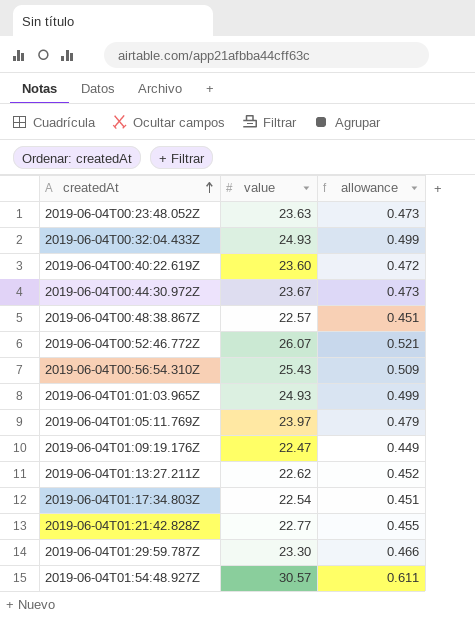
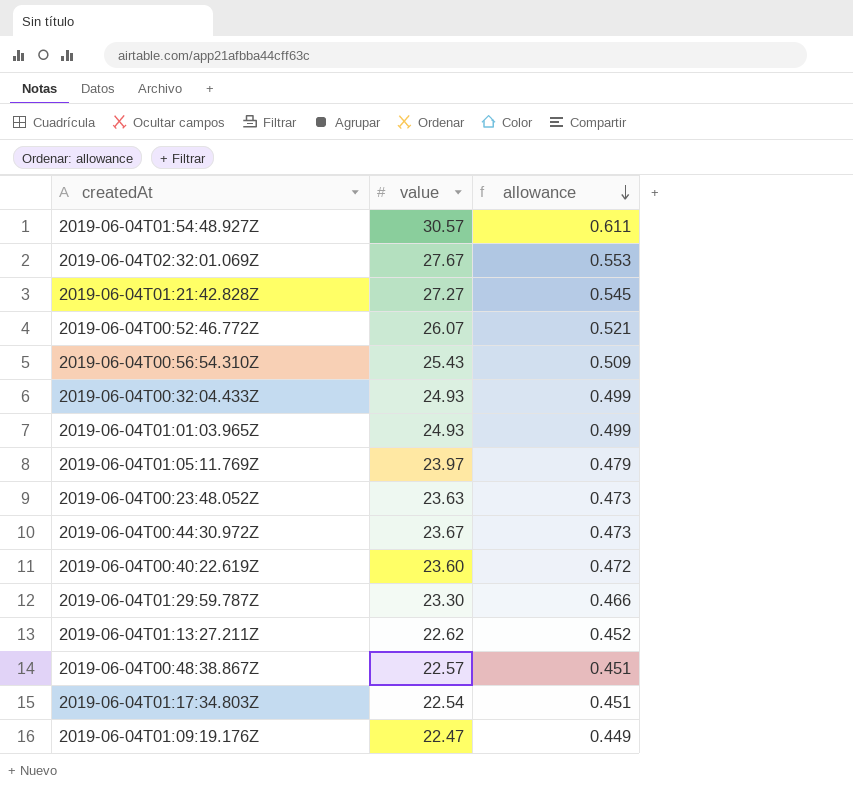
row order: createdAt ascending -> allowance descending
row 2019-06-04T02:32:01.069Z: none -> 27.67 | 0.553
2019-06-04T01:21:42.828Z | value: 22.77 -> 27.27
2019-06-04T01:21:42.828Z | allowance: 0.455 -> 0.545

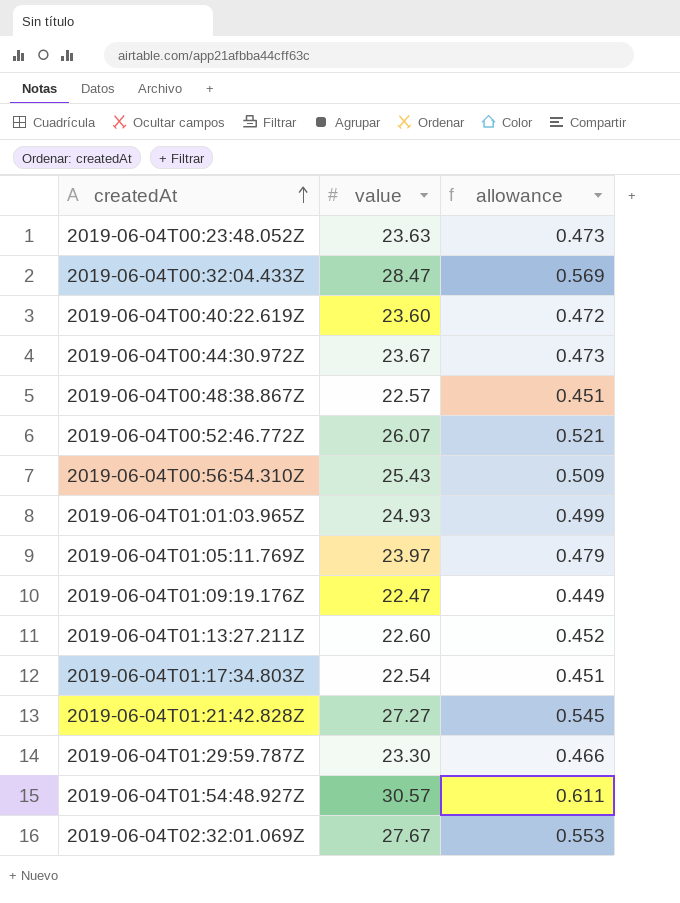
row order: allowance descending -> createdAt ascending
2019-06-04T00:32:04.433Z | value: 24.93 -> 28.47
2019-06-04T00:32:04.433Z | allowance: 0.499 -> 0.569
2019-06-04T01:13:27.211Z | value: 22.62 -> 22.60

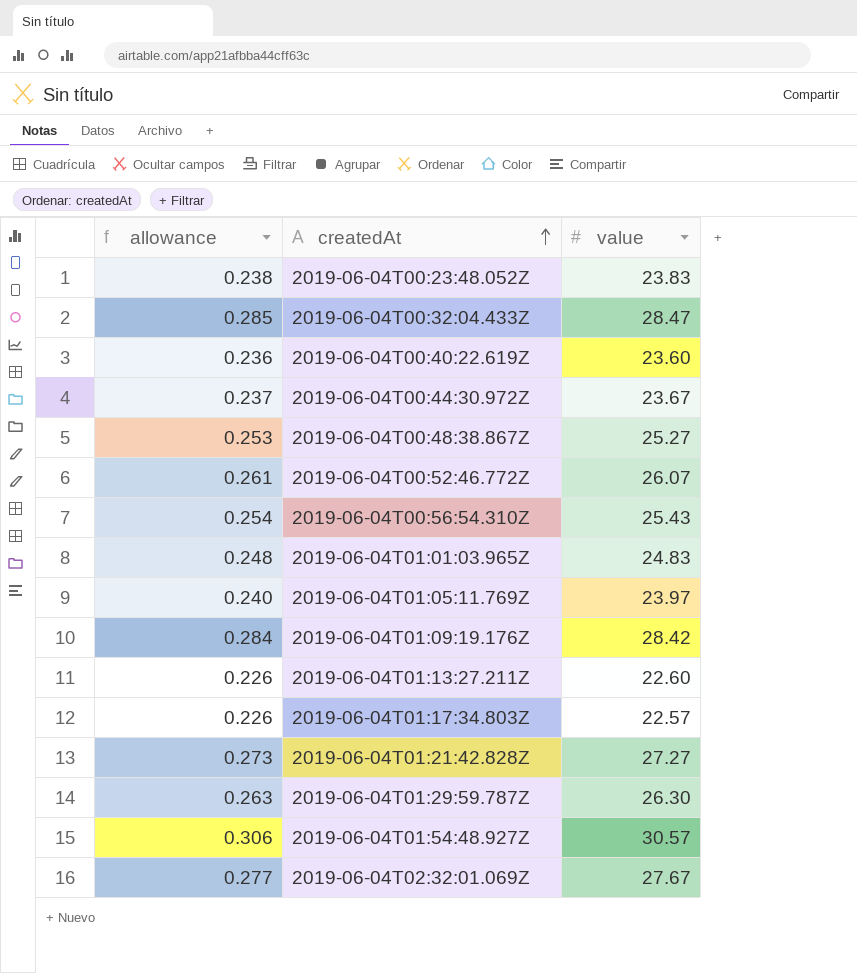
column allowance | formula: [value] * 0.02 -> [value] * 0.01
column allowance | position: 3 -> 1
2019-06-04T00:23:48.052Z | value: 23.63 -> 23.83
2019-06-04T00:48:38.867Z | value: 22.57 -> 25.27
2019-06-04T01:01:03.965Z | value: 24.93 -> 24.83
2019-06-04T01:09:19.176Z | value: 22.47 -> 28.42
2019-06-04T01:17:34.803Z | value: 22.54 -> 22.57
2019-06-04T01:29:59.787Z | value: 23.30 -> 26.30

